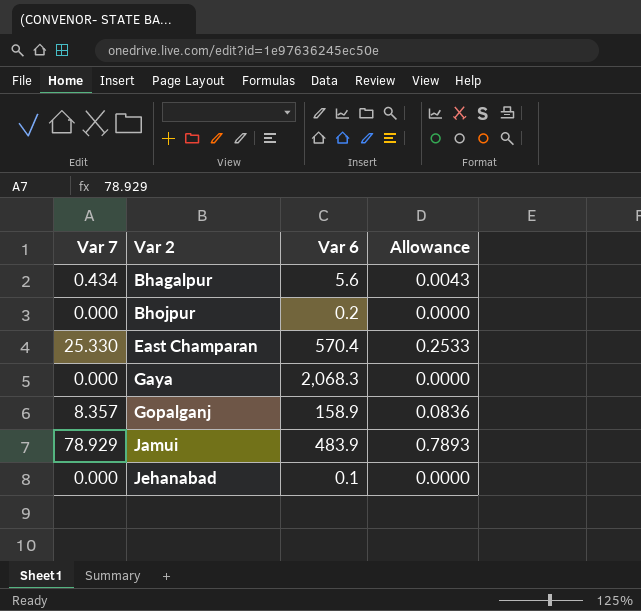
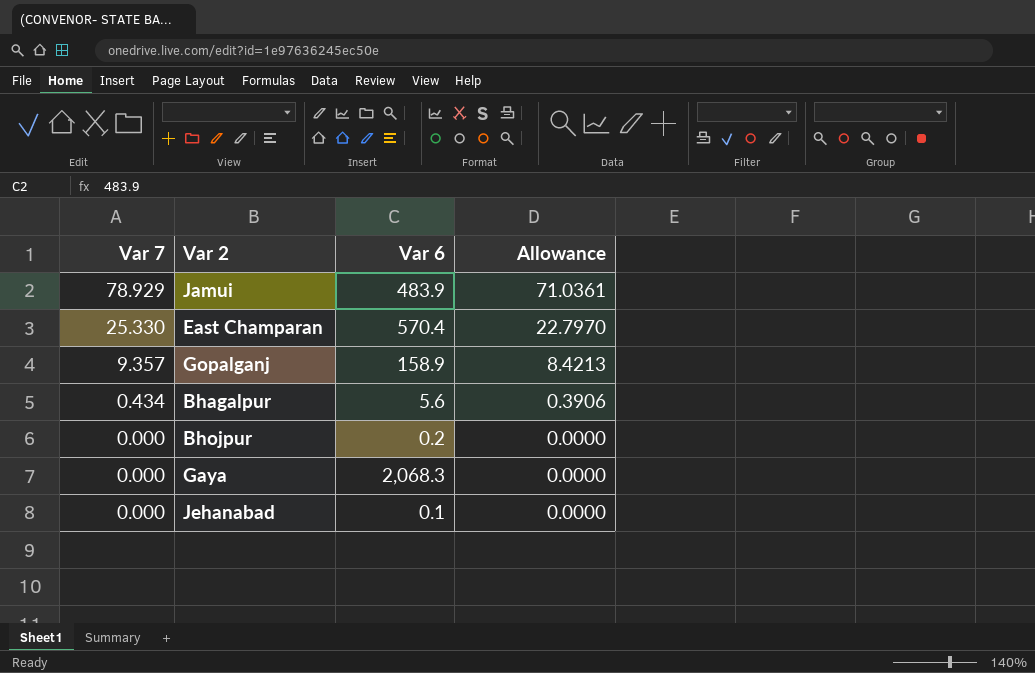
row order: Var 2 ascending -> Var 7 descending
column Allowance | formula: [Var 7] * 0.01 -> [Var 7] * 0.9
Gopalganj | Var 7: 8.357 -> 9.357

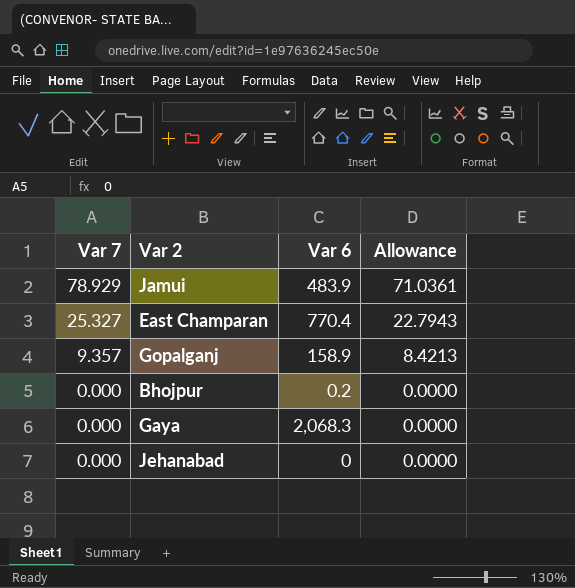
row Bhagalpur: 0.434 | 5.6 | 0.3906 -> none
East Champaran | Var 7: 25.330 -> 25.327
East Champaran | Var 6: 570.4 -> 770.4
East Champaran | Allowance: 22.7970 -> 22.7943
Jehanabad | Var 6: 0.1 -> 0

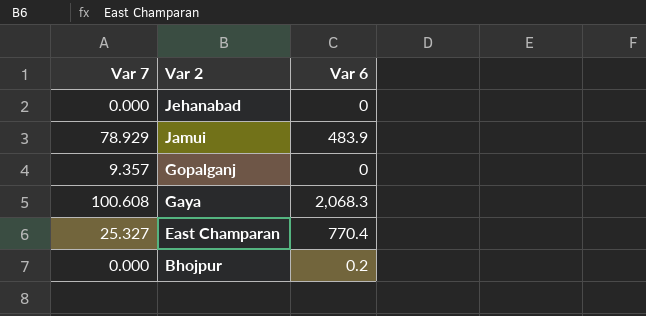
row order: Var 7 descending -> Var 2 descending
column Allowance | formula: [Var 7] * 0.9 -> none
Gopalganj | Var 6: 158.9 -> 0
Gaya | Var 7: 0.000 -> 100.608

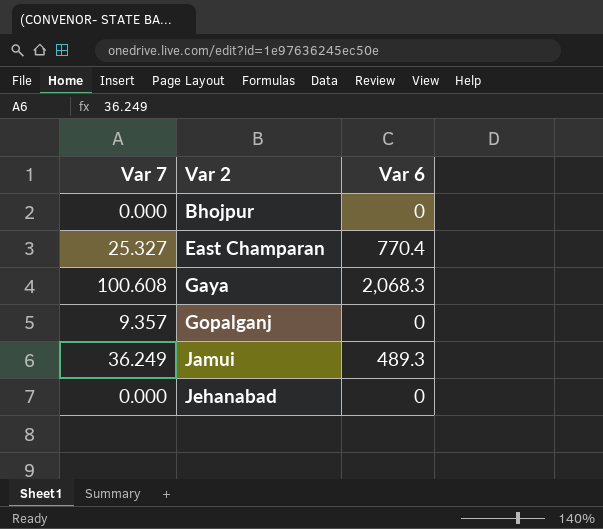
row order: Var 2 descending -> Var 2 ascending
Bhojpur | Var 6: 0.2 -> 0
Jamui | Var 7: 78.929 -> 36.249
Jamui | Var 6: 483.9 -> 489.3

